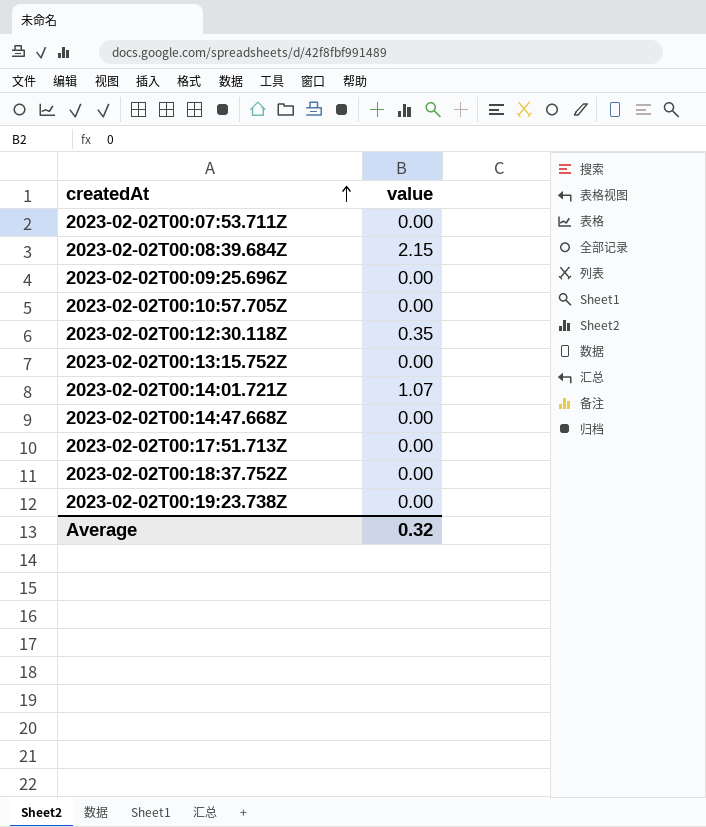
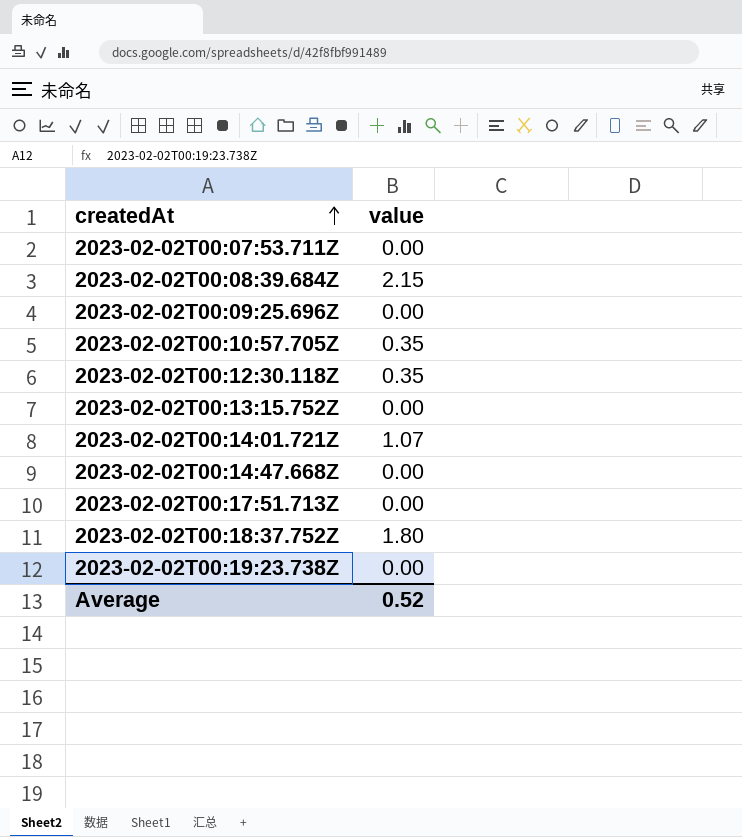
2023-02-02T00:10:57.705Z | value: 0.00 -> 0.35
2023-02-02T00:18:37.752Z | value: 0.00 -> 1.80
Average | value: 0.32 -> 0.52

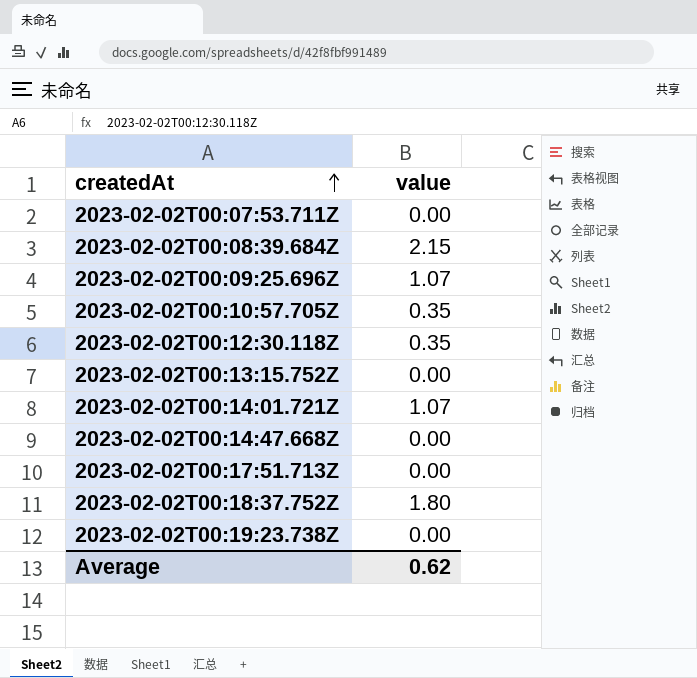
2023-02-02T00:09:25.696Z | value: 0.00 -> 1.07
Average | value: 0.52 -> 0.62

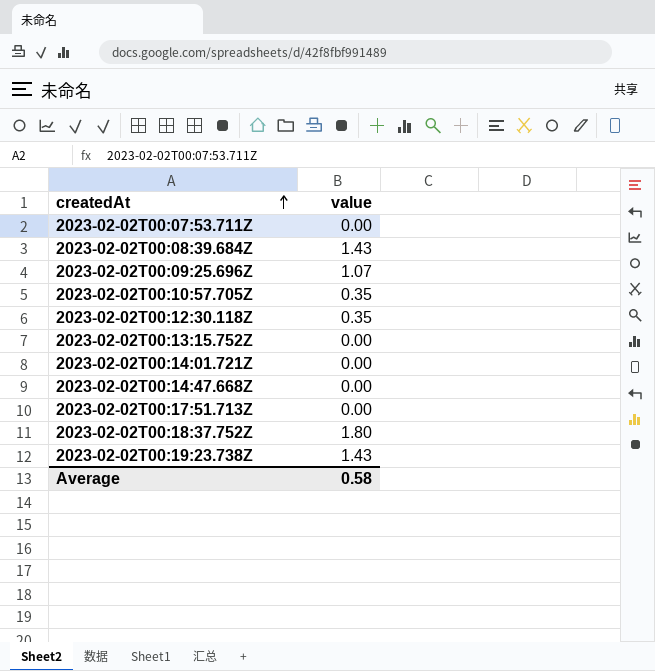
2023-02-02T00:08:39.684Z | value: 2.15 -> 1.43
2023-02-02T00:14:01.721Z | value: 1.07 -> 0.00
2023-02-02T00:19:23.738Z | value: 0.00 -> 1.43
Average | value: 0.62 -> 0.58

